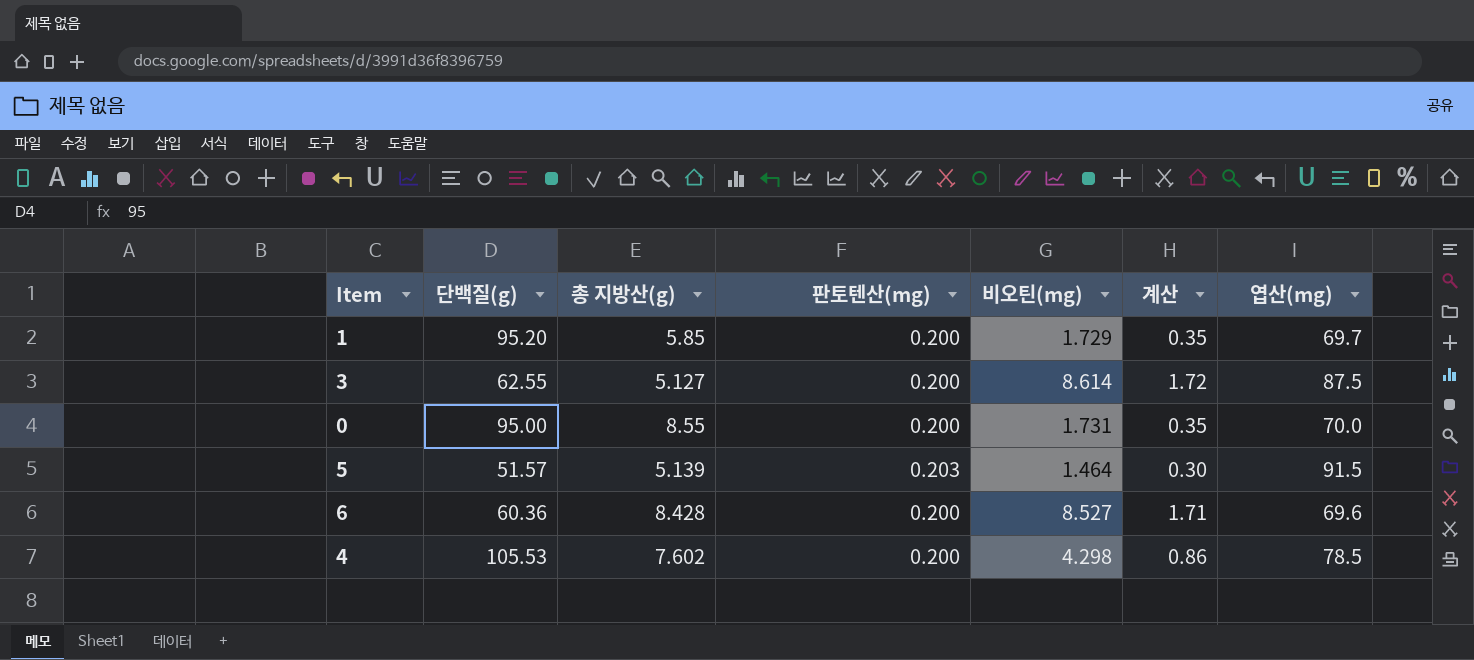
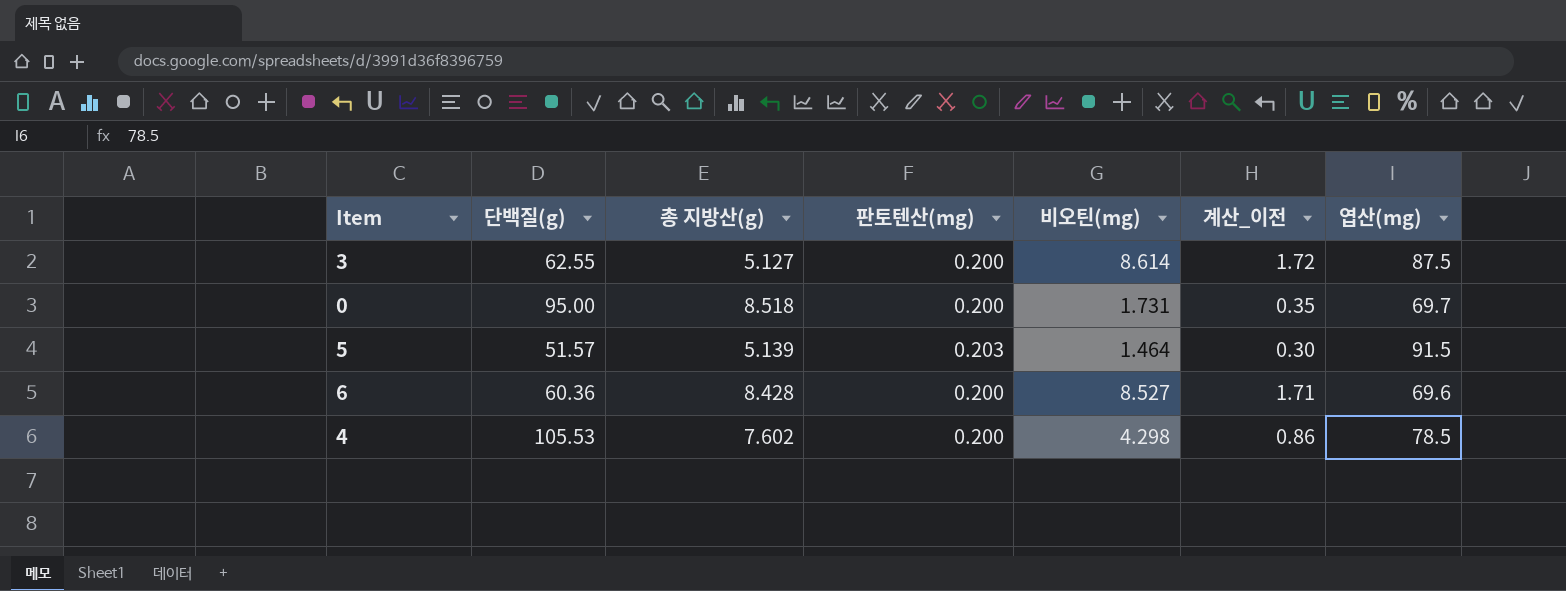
column name: 계산 -> 계산_이전
row 1: 95.20 | 5.85 | 0.200 | 1.729 | 0.35 | 69.7 -> none
0 | 총 지방산(g): 8.55 -> 8.518
0 | 엽산(mg): 70.0 -> 69.7

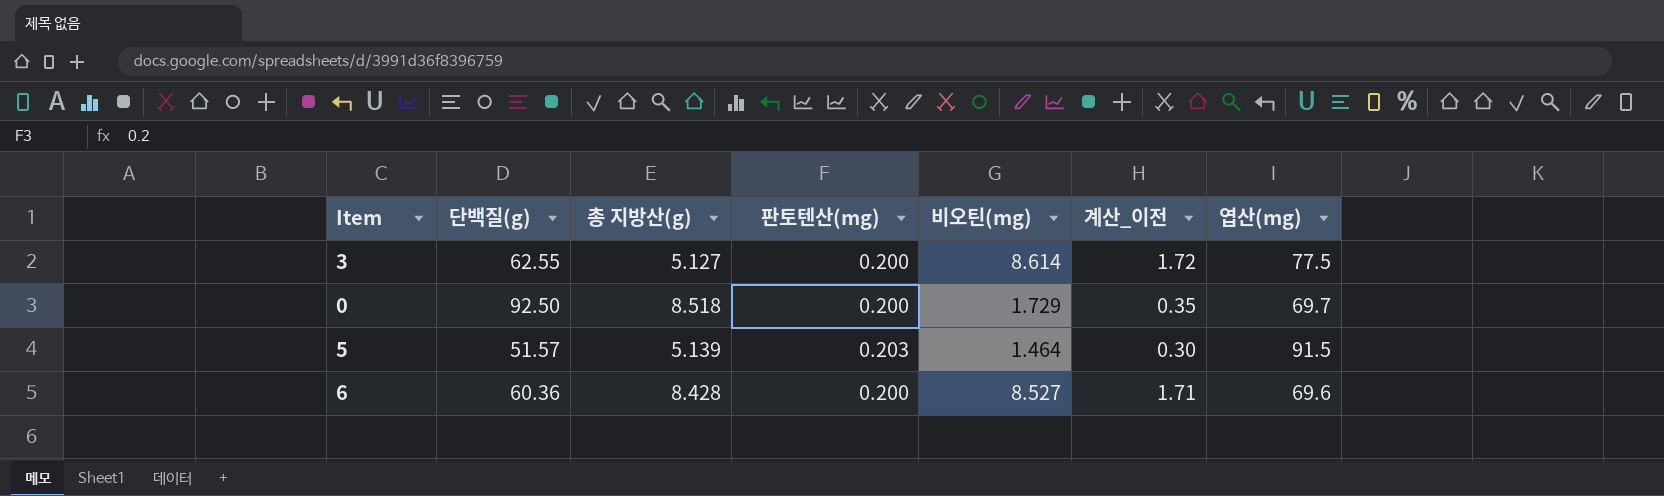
row 4: 105.53 | 7.602 | 0.200 | 4.298 | 0.86 | 78.5 -> none
3 | 엽산(mg): 87.5 -> 77.5
0 | 단백질(g): 95.00 -> 92.50
0 | 비오틴(mg): 1.731 -> 1.729

